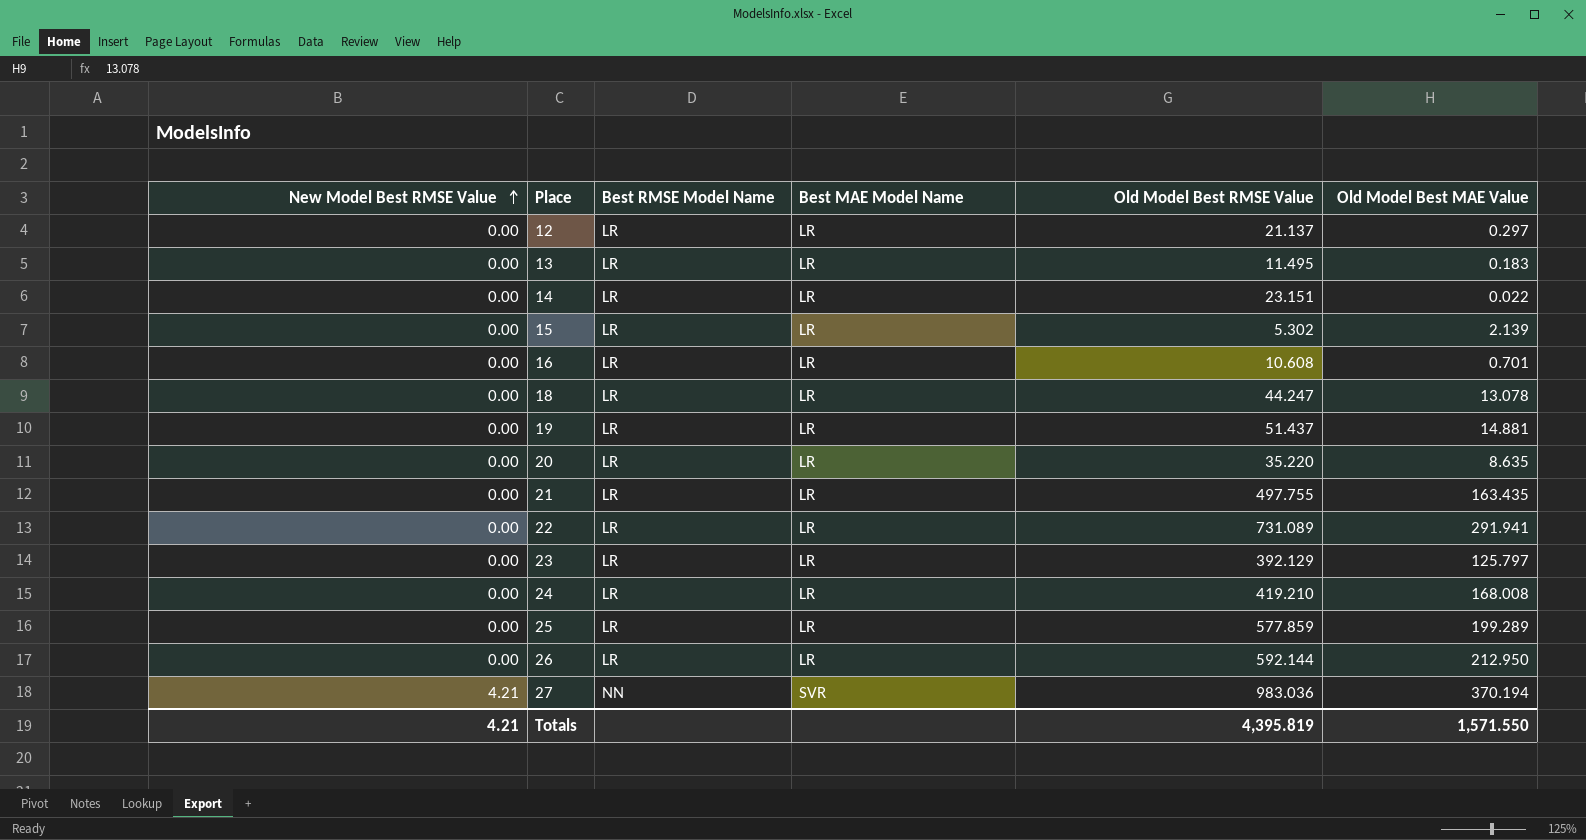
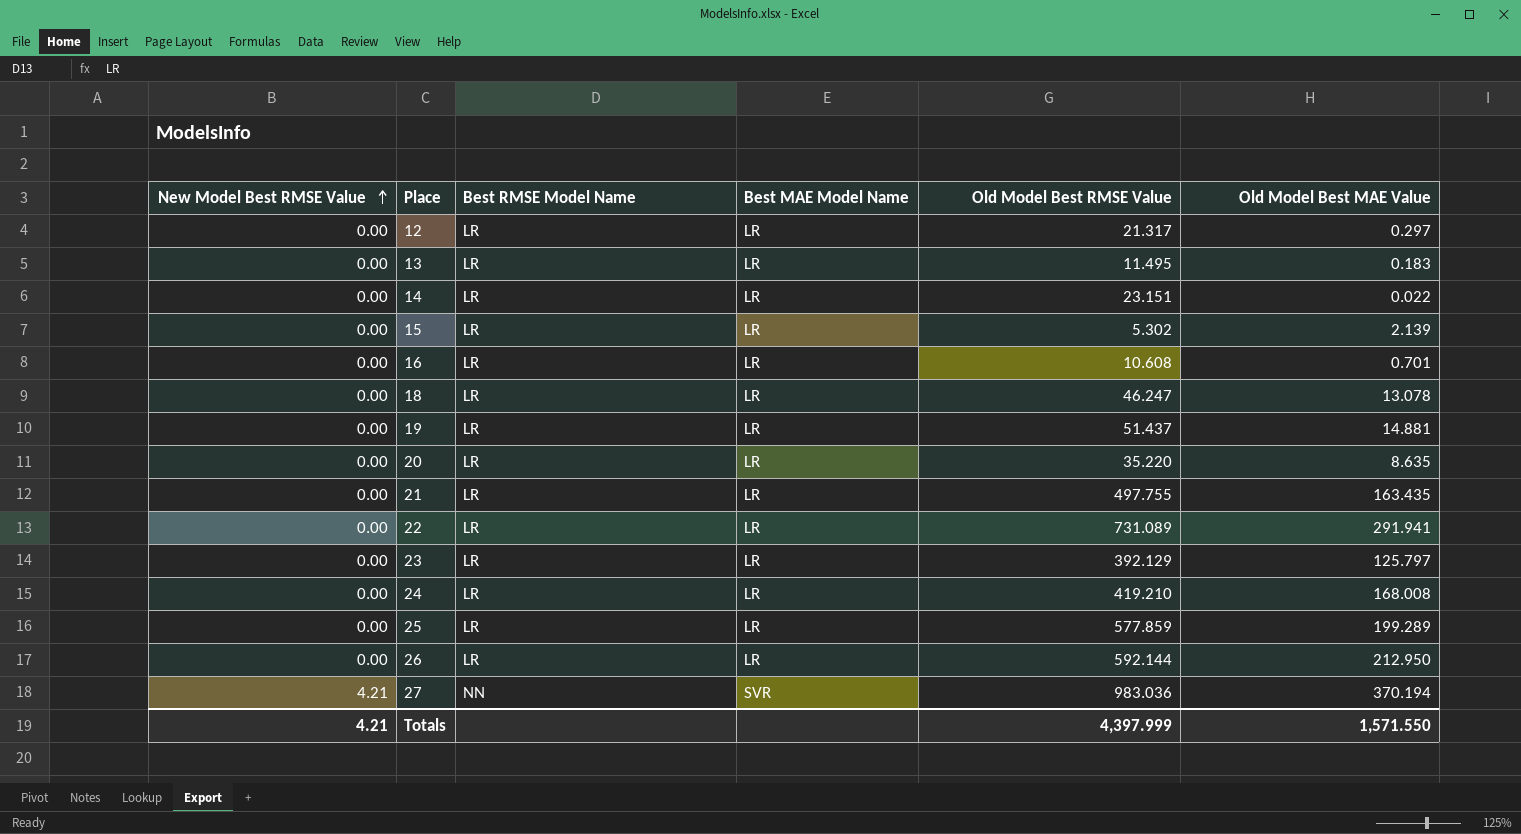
12 | Old Model Best RMSE Value: 21.137 -> 21.317
18 | Old Model Best RMSE Value: 44.247 -> 46.247
Totals | Old Model Best RMSE Value: 4,395.819 -> 4,397.999

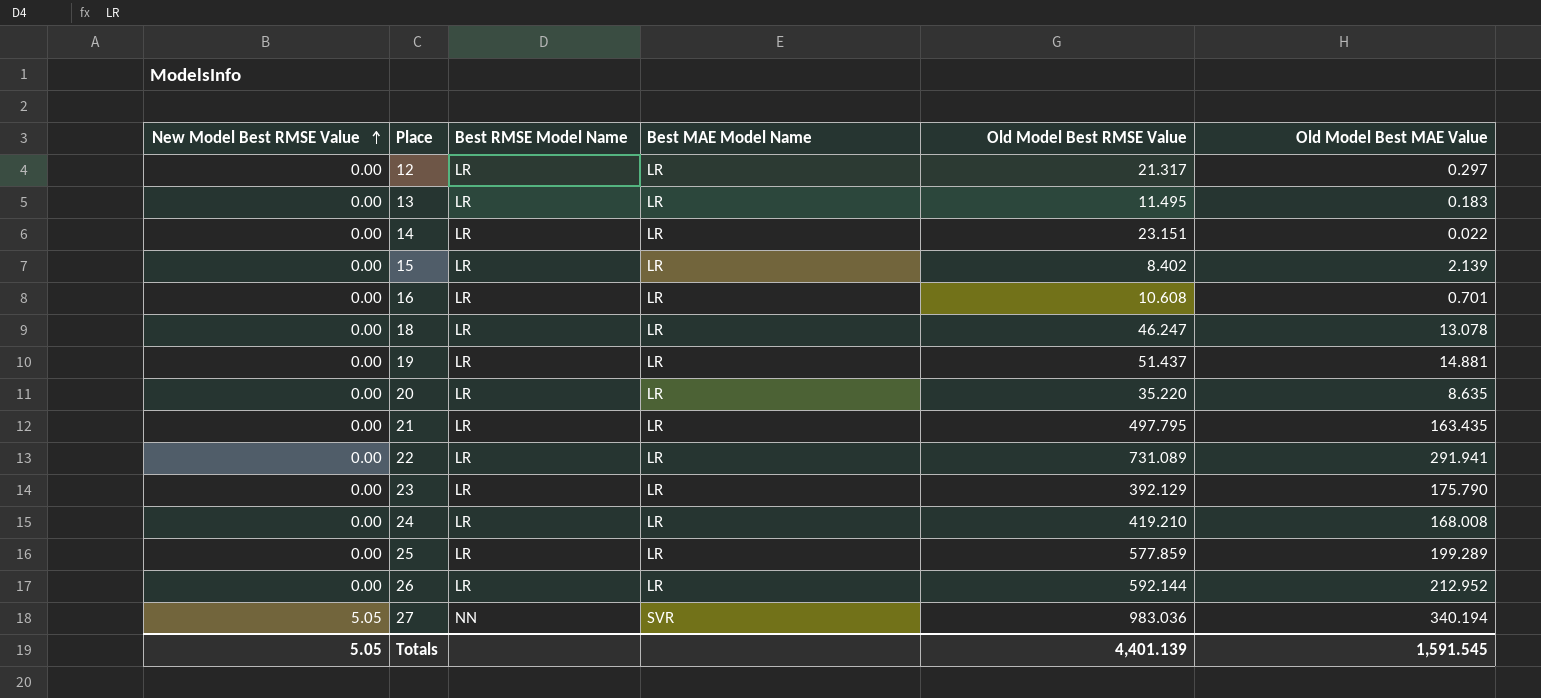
15 | Old Model Best RMSE Value: 5.302 -> 8.402
21 | Old Model Best RMSE Value: 497.755 -> 497.795
23 | Old Model Best MAE Value: 125.797 -> 175.790
26 | Old Model Best MAE Value: 212.950 -> 212.952
27 | New Model Best RMSE Value: 4.21 -> 5.05
27 | Old Model Best MAE Value: 370.194 -> 340.194
Totals | New Model Best RMSE Value: 4.21 -> 5.05
Totals | Old Model Best RMSE Value: 4,397.999 -> 4,401.139
Totals | Old Model Best MAE Value: 1,571.550 -> 1,591.545

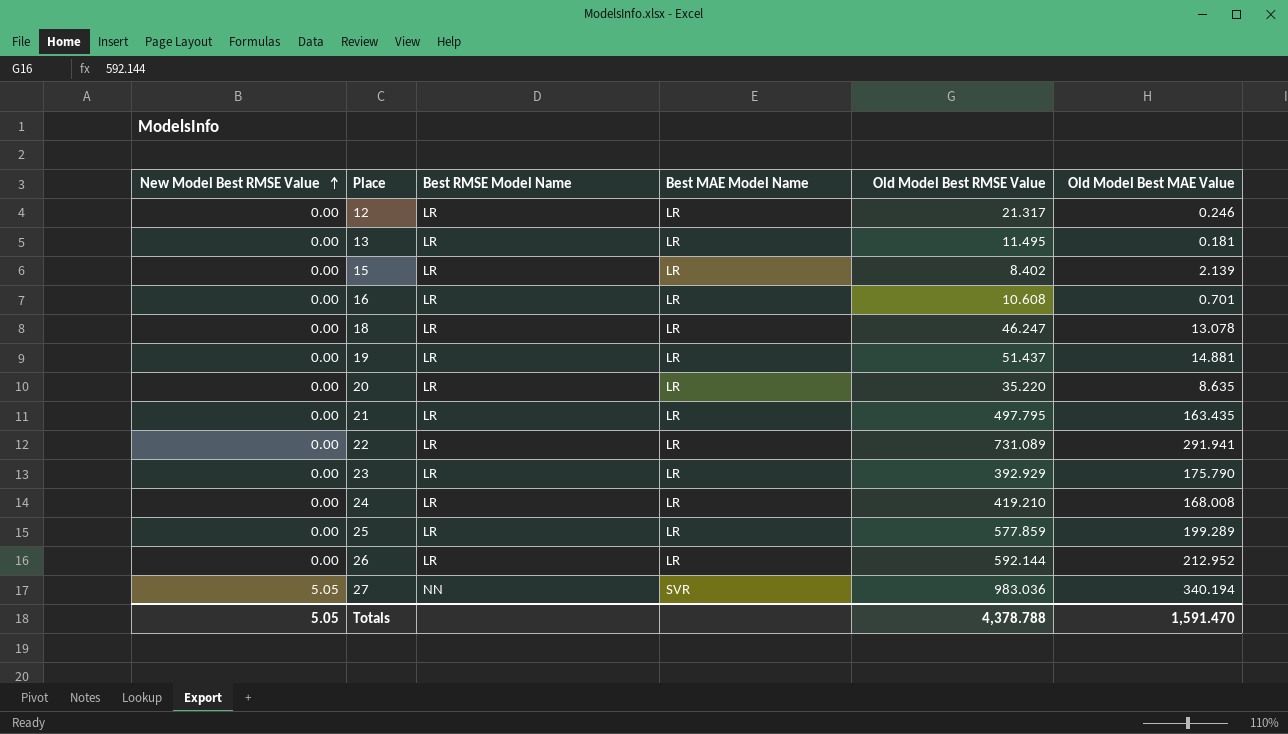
row 14: 0.00 | LR | LR | 23.151 | 0.022 -> none
12 | Old Model Best MAE Value: 0.297 -> 0.246
13 | Old Model Best MAE Value: 0.183 -> 0.181
23 | Old Model Best RMSE Value: 392.129 -> 392.929
Totals | Old Model Best RMSE Value: 4,401.139 -> 4,378.788
Totals | Old Model Best MAE Value: 1,591.545 -> 1,591.470

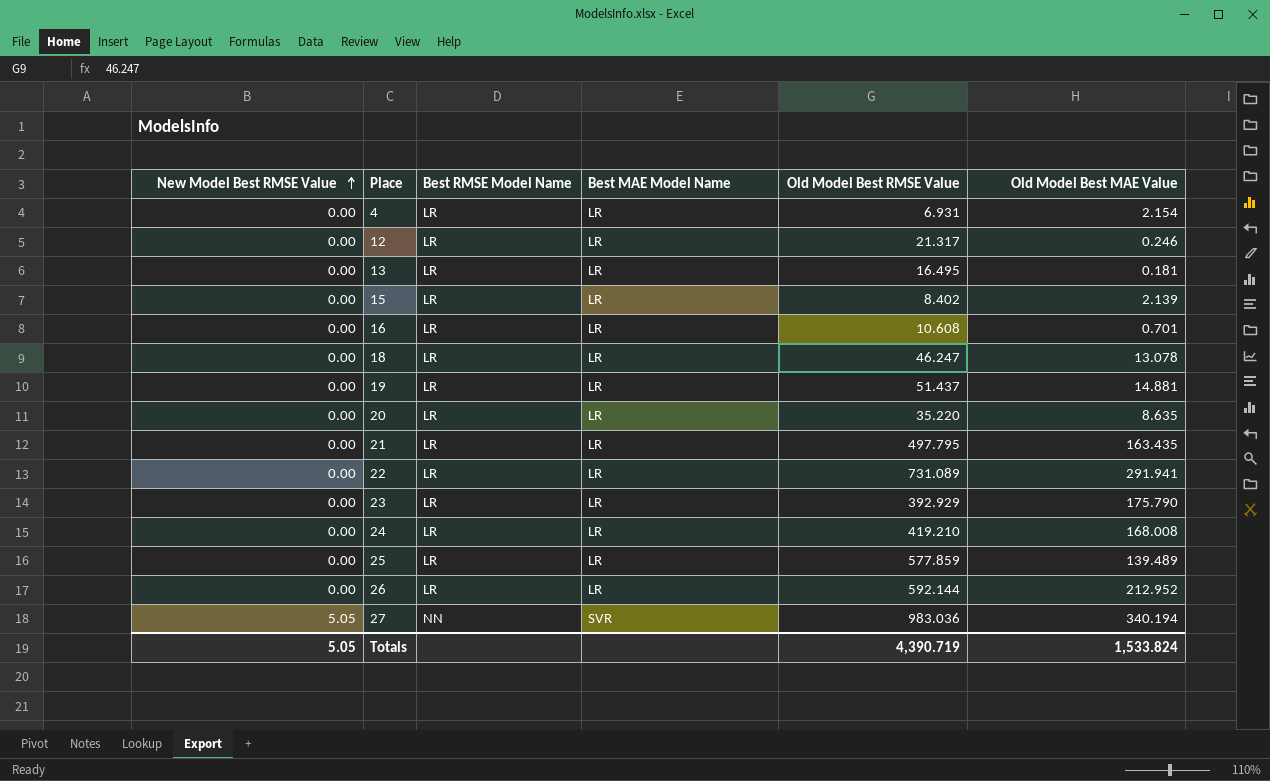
row 4: none -> 0.00 | LR | LR | 6.931 | 2.154
13 | Old Model Best RMSE Value: 11.495 -> 16.495
25 | Old Model Best MAE Value: 199.289 -> 139.489
Totals | Old Model Best RMSE Value: 4,378.788 -> 4,390.719
Totals | Old Model Best MAE Value: 1,591.470 -> 1,533.824

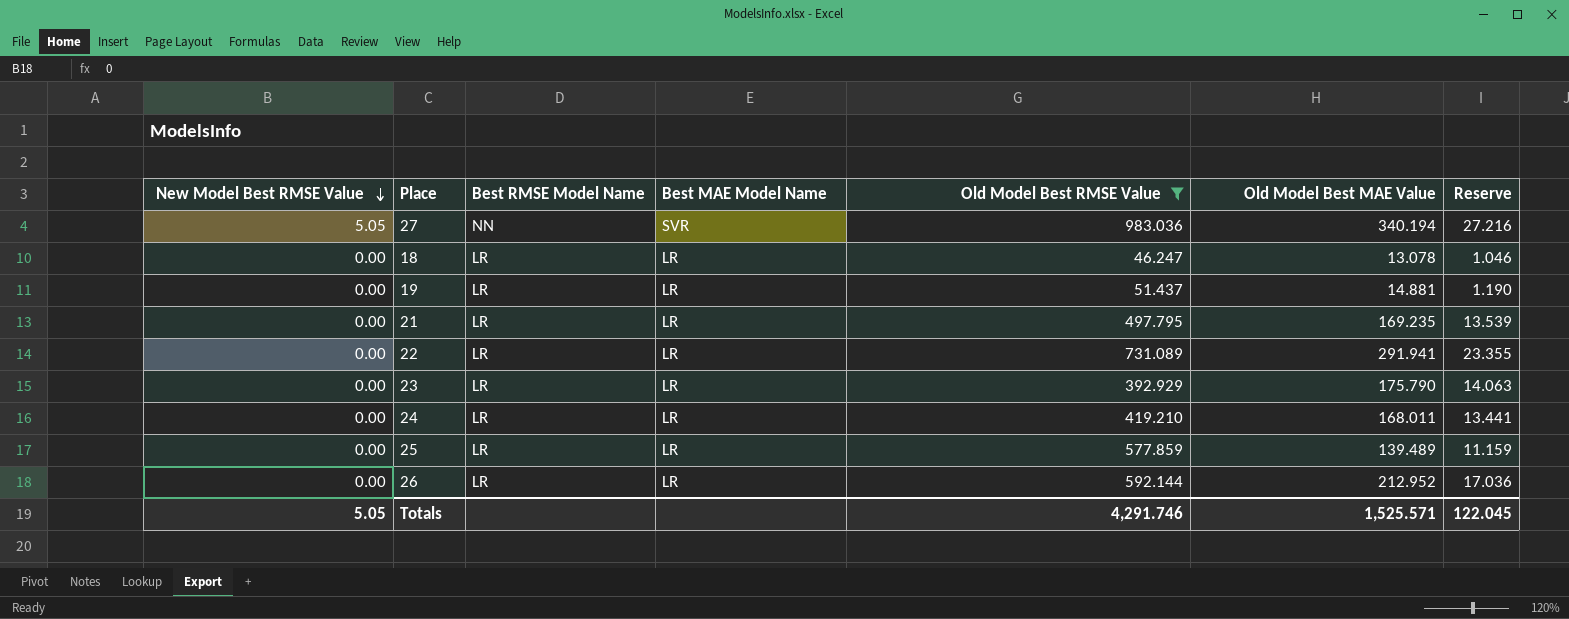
filter: none -> Old Model Best RMSE Value >= 46.247
row order: New Model Best RMSE Value ascending -> New Model Best RMSE Value descending
column Reserve | formula: none -> [Old Model Best MAE Value] * 0.08
21 | Old Model Best MAE Value: 163.435 -> 169.235
24 | Old Model Best MAE Value: 168.008 -> 168.011
Totals | Old Model Best RMSE Value: 4,390.719 -> 4,291.746
Totals | Old Model Best MAE Value: 1,533.824 -> 1,525.571

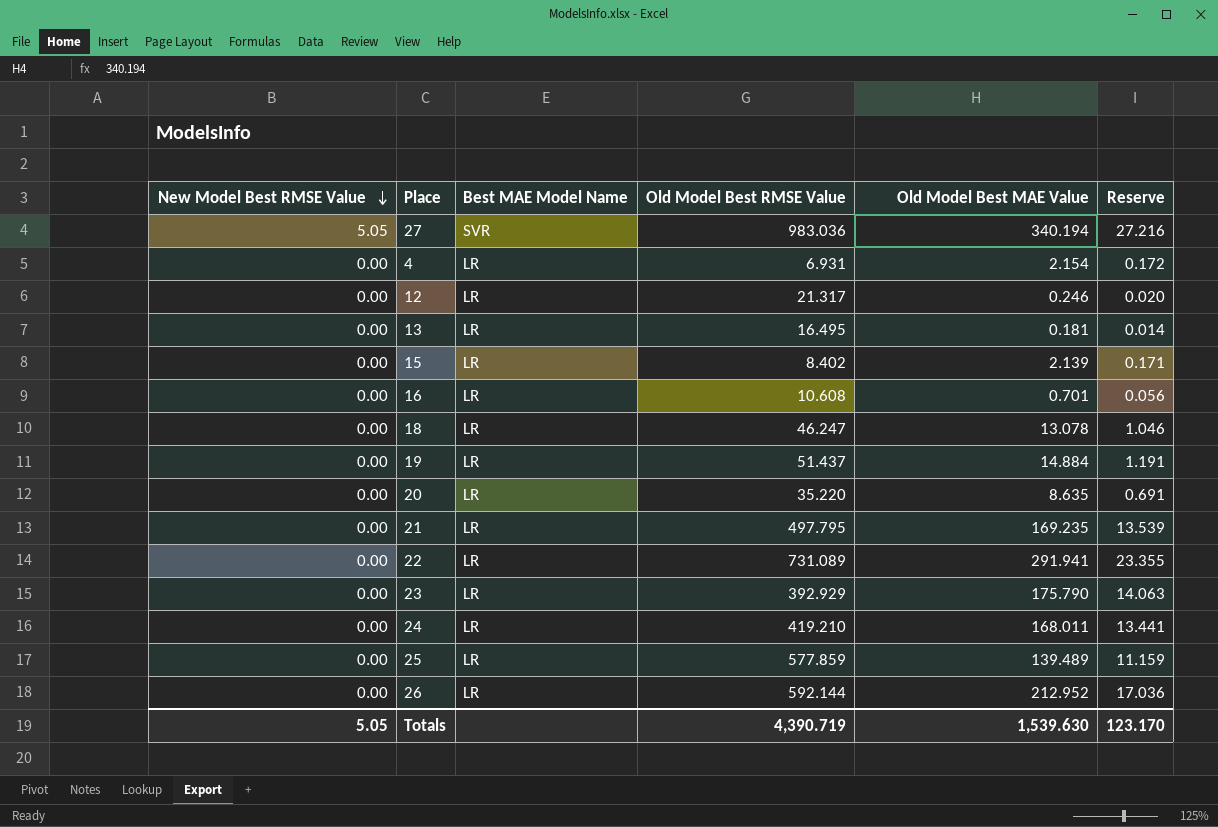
filter: Old Model Best RMSE Value >= 46.247 -> none
column Best RMSE Model Name | position: 3 -> none
19 | Old Model Best MAE Value: 14.881 -> 14.884
19 | Reserve: 1.190 -> 1.191
Totals | Old Model Best RMSE Value: 4,291.746 -> 4,390.719
Totals | Old Model Best MAE Value: 1,525.571 -> 1,539.630
Totals | Reserve: 122.045 -> 123.170

